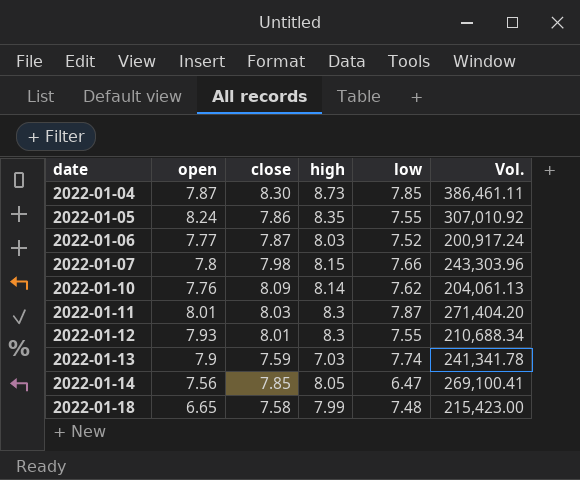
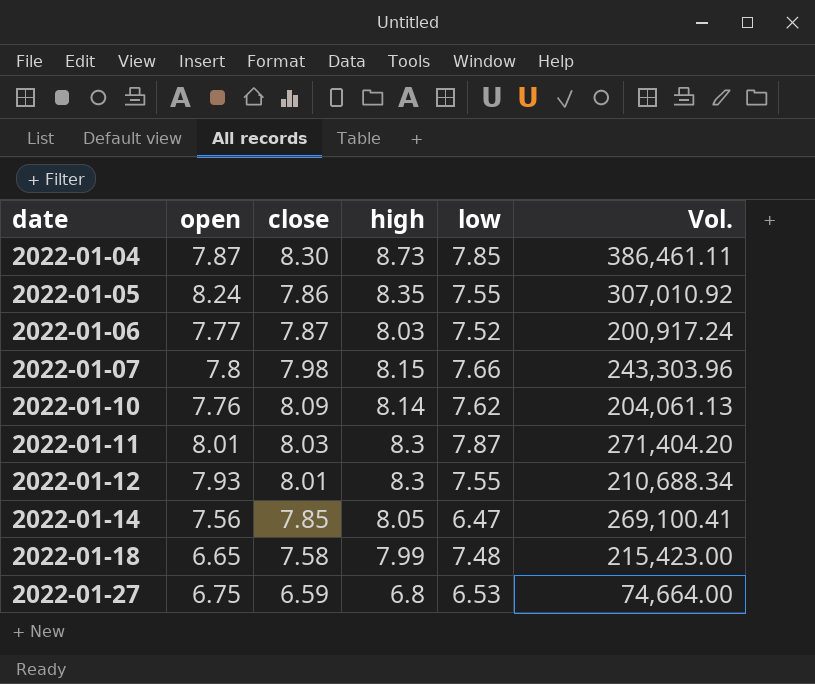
row 2022-01-13: 7.9 | 7.59 | 7.03 | 7.74 | 241,341.78 -> none
row 2022-01-27: none -> 6.75 | 6.59 | 6.8 | 6.53 | 74,664.00

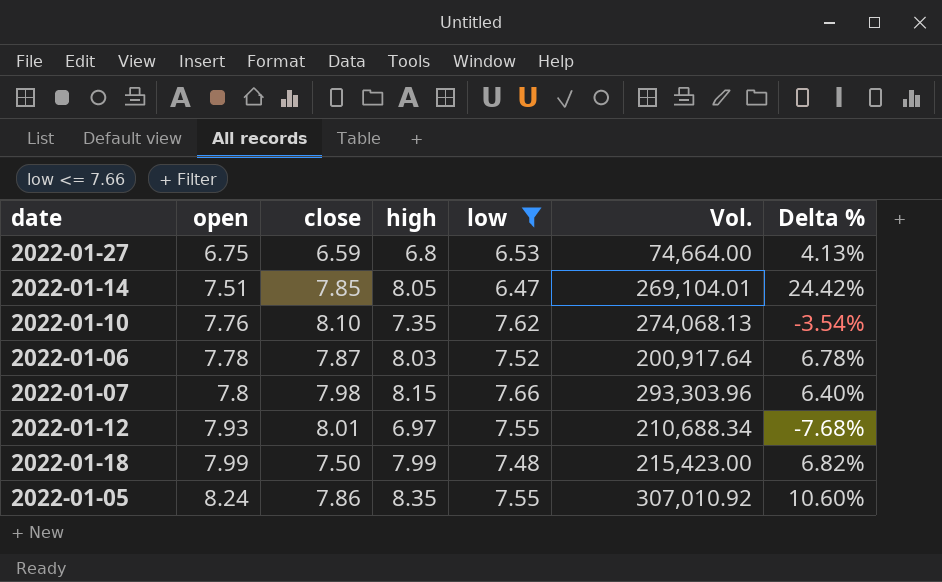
filter: none -> low <= 7.66
row order: date ascending -> open ascending
column Delta % | formula: none -> ([high] - [low]) / [low]
2022-01-14 | open: 7.56 -> 7.51
2022-01-14 | Vol.: 269,100.41 -> 269,104.01
2022-01-10 | close: 8.09 -> 8.10
2022-01-10 | high: 8.14 -> 7.35
2022-01-10 | Vol.: 204,061.13 -> 274,068.13
2022-01-06 | open: 7.77 -> 7.78
2022-01-06 | Vol.: 200,917.24 -> 200,917.64
2022-01-07 | Vol.: 243,303.96 -> 293,303.96
2022-01-12 | high: 8.3 -> 6.97
2022-01-18 | open: 6.65 -> 7.99
2022-01-18 | close: 7.58 -> 7.50

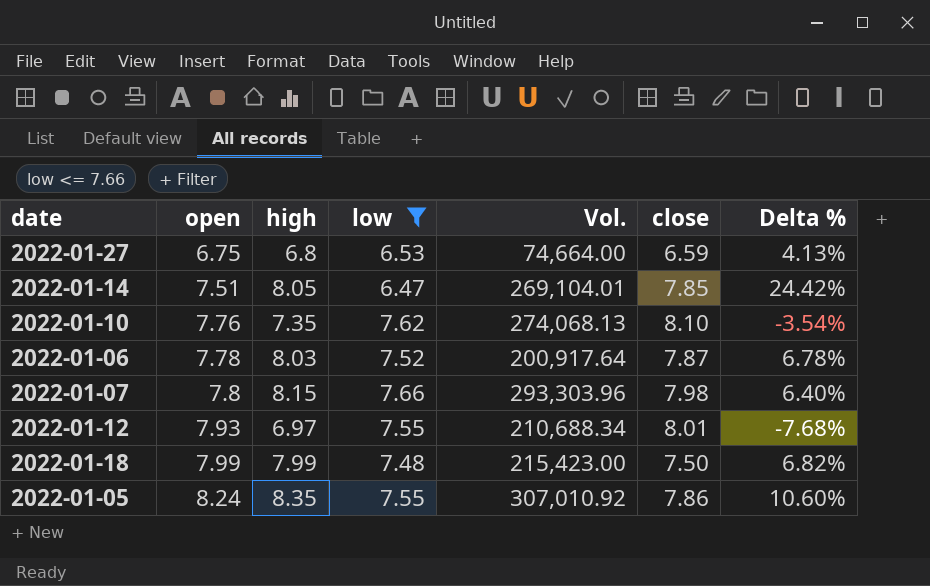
column close | position: 3 -> 6

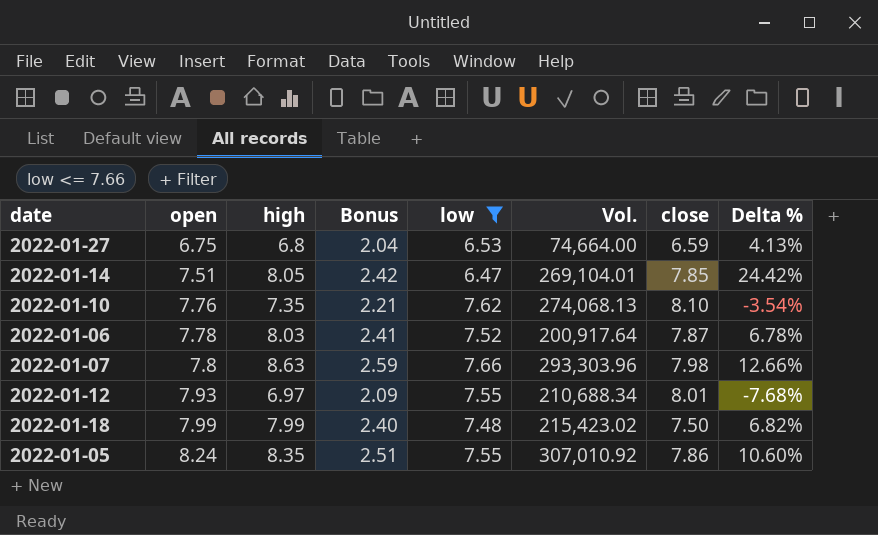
column Bonus | formula: none -> [high] * 0.3
2022-01-07 | high: 8.15 -> 8.63
2022-01-07 | Delta %: 6.40% -> 12.66%
2022-01-18 | Vol.: 215,423.00 -> 215,423.02

